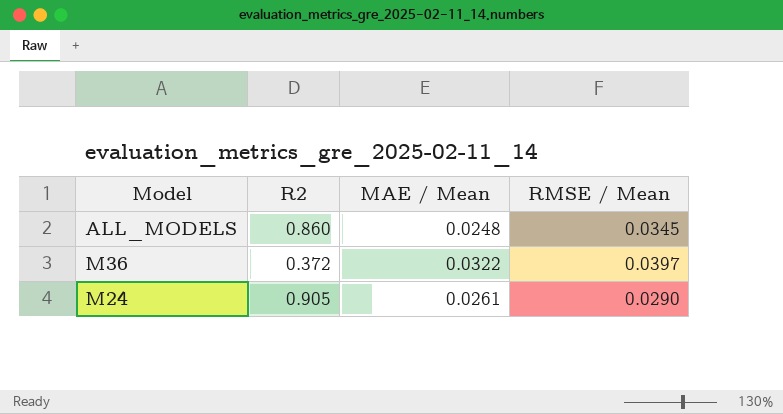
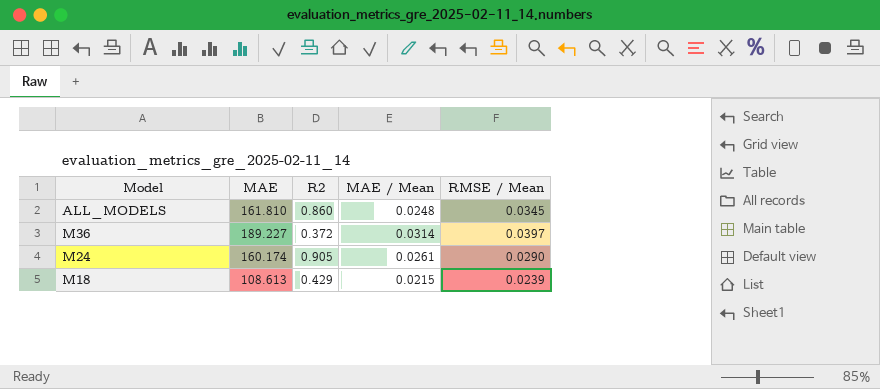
column MAE | position: none -> 2
M36 | MAE / Mean: 0.0322 -> 0.0314
row M18: none -> 108.613 | 0.429 | 0.0215 | 0.0239

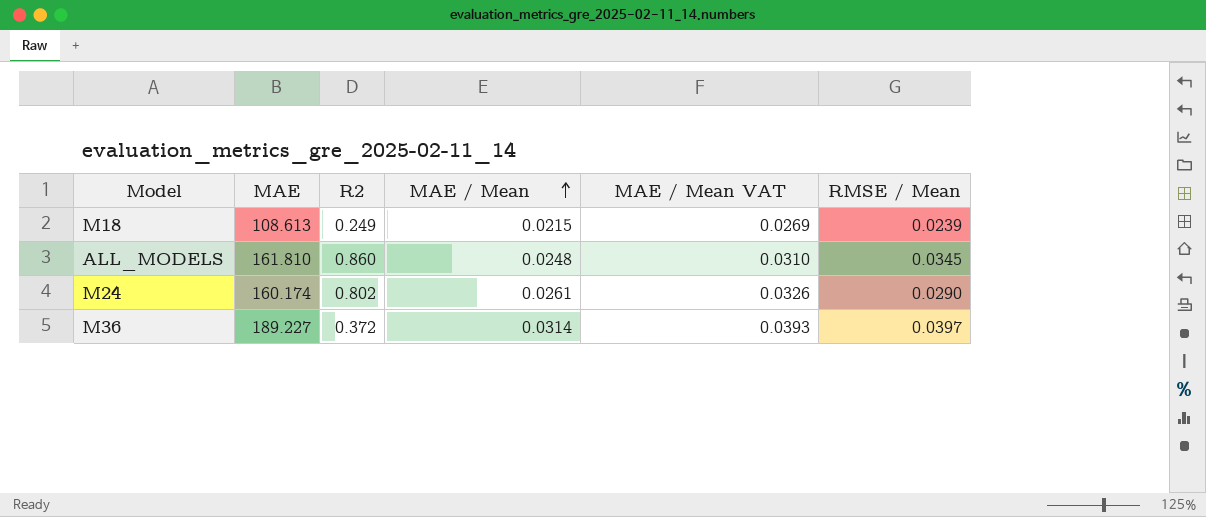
row order: none -> MAE / Mean ascending
column MAE / Mean VAT | formula: none -> [MAE / Mean] * 1.25
M18 | R2: 0.429 -> 0.249
M24 | R2: 0.905 -> 0.802

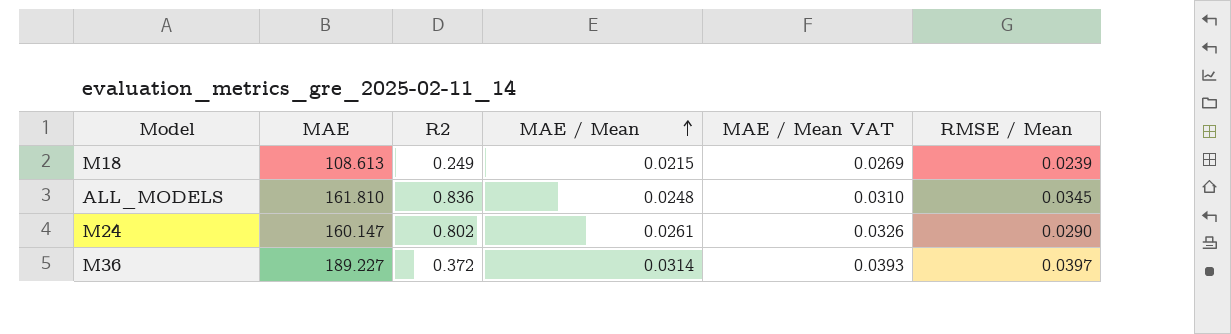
ALL_MODELS | R2: 0.860 -> 0.836
M24 | MAE: 160.174 -> 160.147

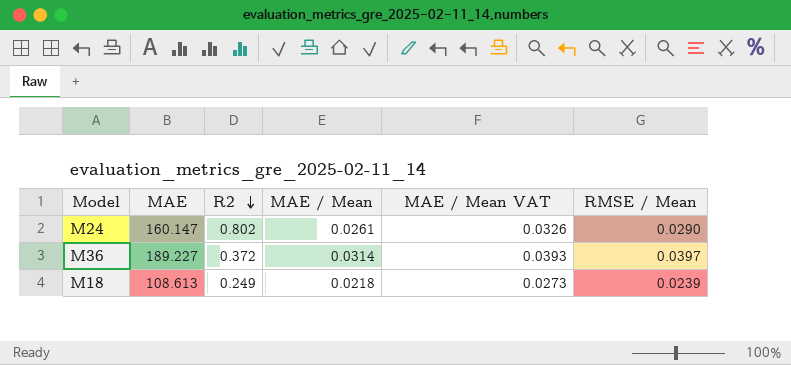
row order: MAE / Mean ascending -> R2 descending
row ALL_MODELS: 161.810 | 0.836 | 0.0248 | 0.0310 | 0.0345 -> none
M18 | MAE / Mean: 0.0215 -> 0.0218
M18 | MAE / Mean VAT: 0.0269 -> 0.0273

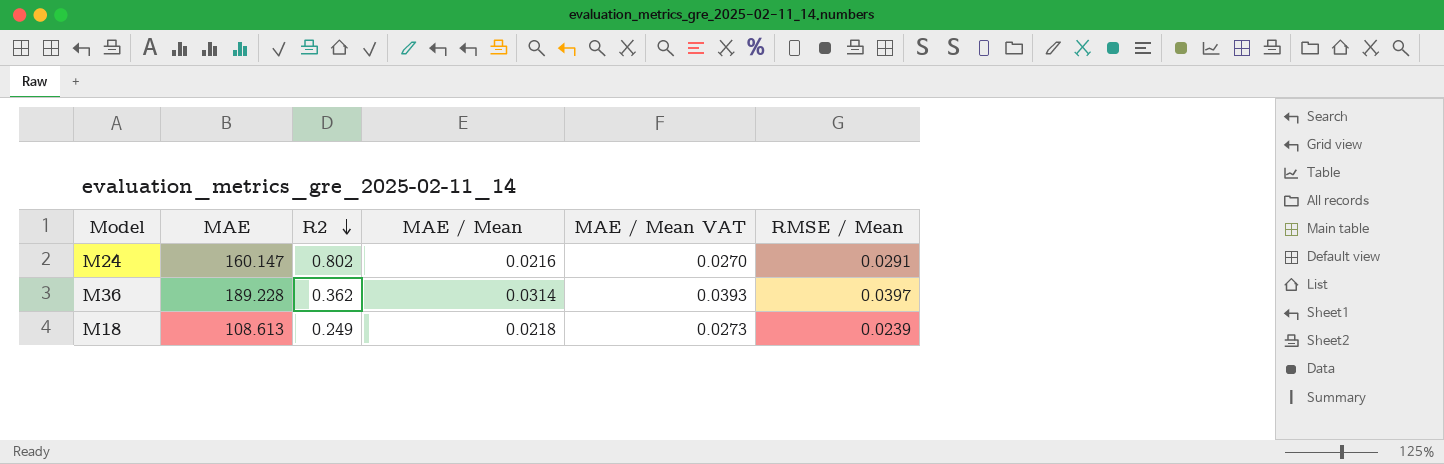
M24 | MAE / Mean: 0.0261 -> 0.0216
M24 | MAE / Mean VAT: 0.0326 -> 0.0270
M24 | RMSE / Mean: 0.0290 -> 0.0291
M36 | MAE: 189.227 -> 189.228
M36 | R2: 0.372 -> 0.362

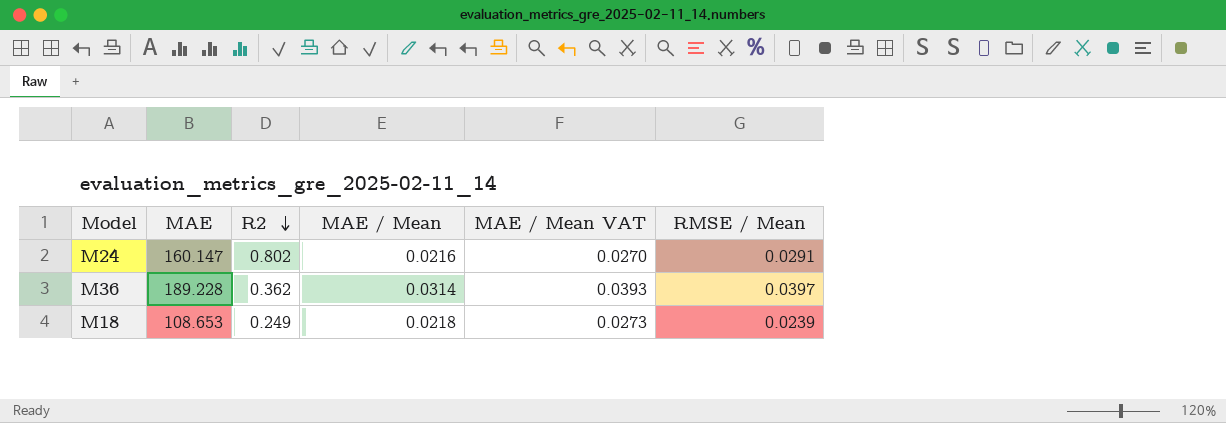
M18 | MAE: 108.613 -> 108.653

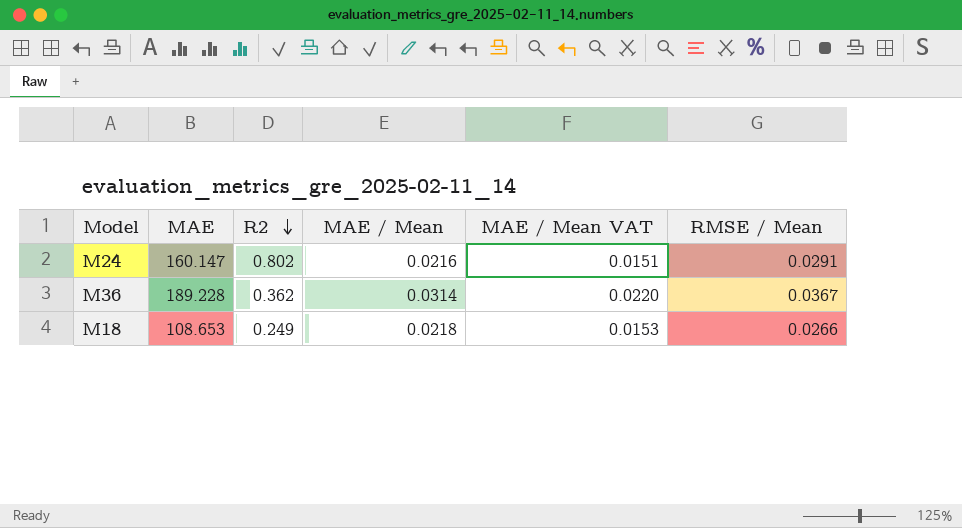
column MAE / Mean VAT | formula: [MAE / Mean] * 1.25 -> [MAE / Mean] * 0.7
M36 | RMSE / Mean: 0.0397 -> 0.0367
M18 | RMSE / Mean: 0.0239 -> 0.0266

